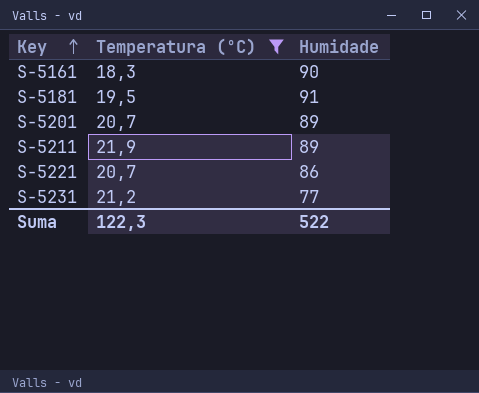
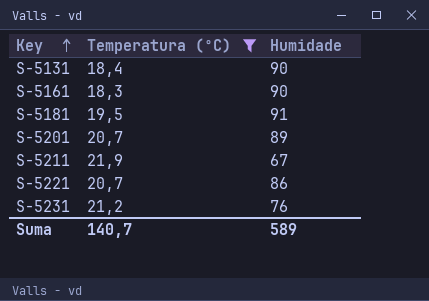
row S-5131: none -> 18,4 | 90
S-5211 | Humidade: 89 -> 67
S-5231 | Humidade: 77 -> 76
Suma | Temperatura (ºC): 122,3 -> 140,7
Suma | Humidade: 522 -> 589

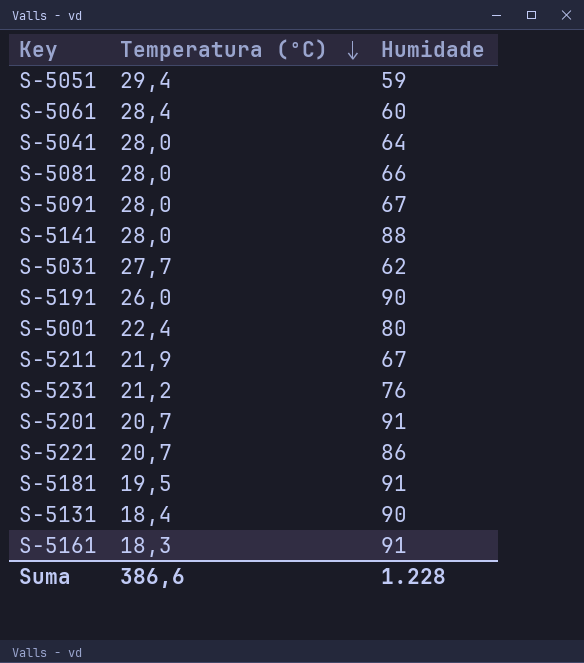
filter: Temperatura (ºC) <= 21,9 -> none
row order: Key ascending -> Temperatura (ºC) descending
S-5201 | Humidade: 89 -> 91
S-5161 | Humidade: 90 -> 91
Suma | Temperatura (ºC): 140,7 -> 386,6
Suma | Humidade: 589 -> 1.228

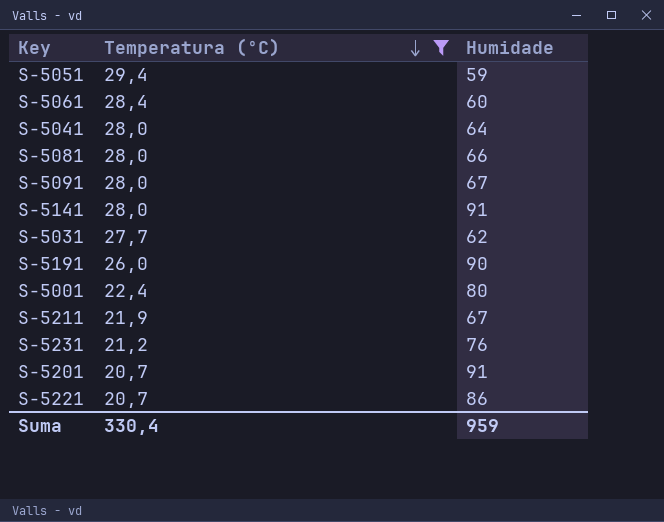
filter: none -> Temperatura (ºC) >= 20,7
S-5141 | Humidade: 88 -> 91
Suma | Temperatura (ºC): 386,6 -> 330,4
Suma | Humidade: 1.228 -> 959

